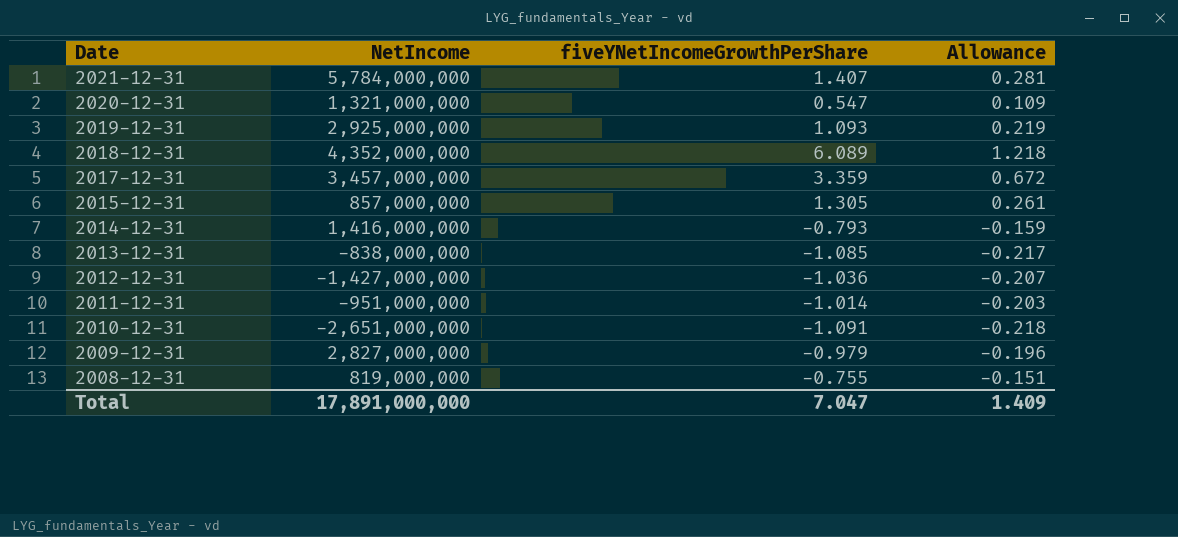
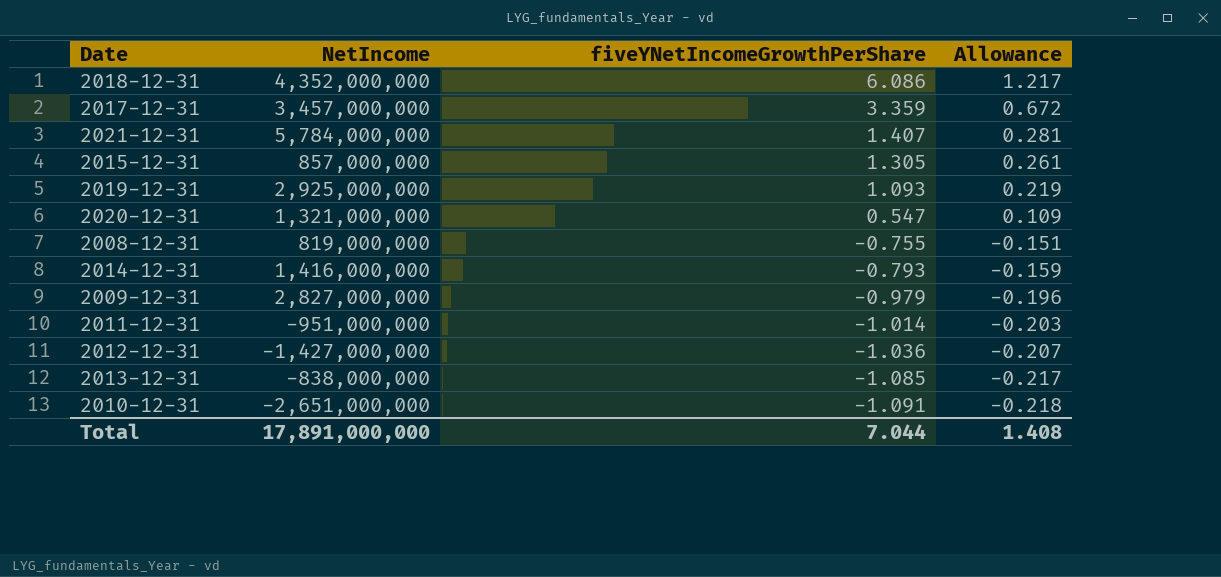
row order: Date descending -> fiveYNetIncomeGrowthPerShare descending
2018-12-31 | fiveYNetIncomeGrowthPerShare: 6.089 -> 6.086
2018-12-31 | Allowance: 1.218 -> 1.217
Total | fiveYNetIncomeGrowthPerShare: 7.047 -> 7.044
Total | Allowance: 1.409 -> 1.408

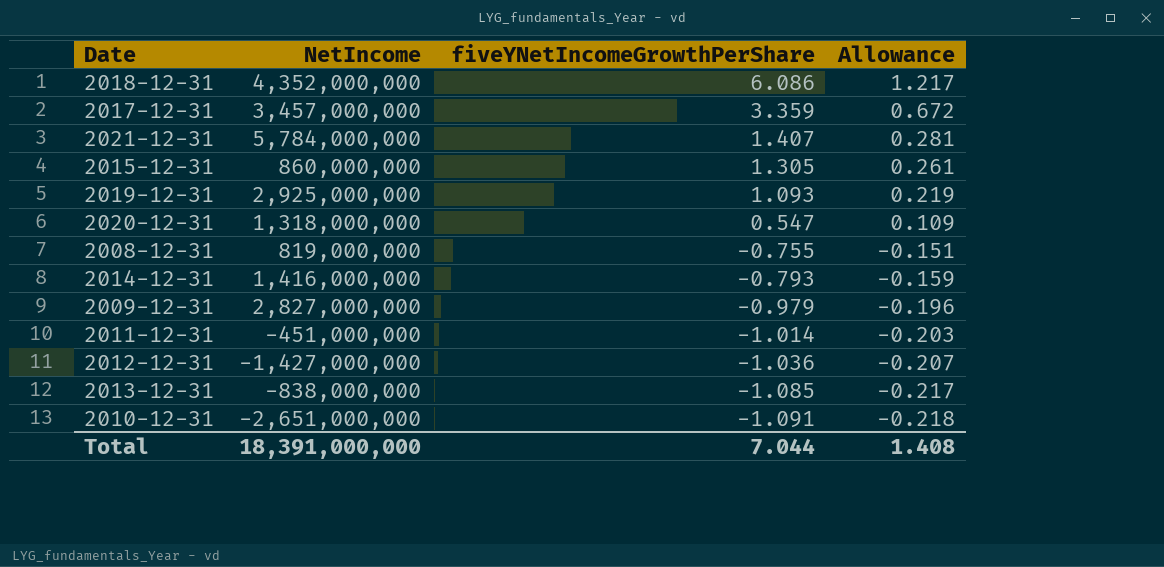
2015-12-31 | NetIncome: 857,000,000 -> 860,000,000
2020-12-31 | NetIncome: 1,321,000,000 -> 1,318,000,000
2011-12-31 | NetIncome: -951,000,000 -> -451,000,000
Total | NetIncome: 17,891,000,000 -> 18,391,000,000

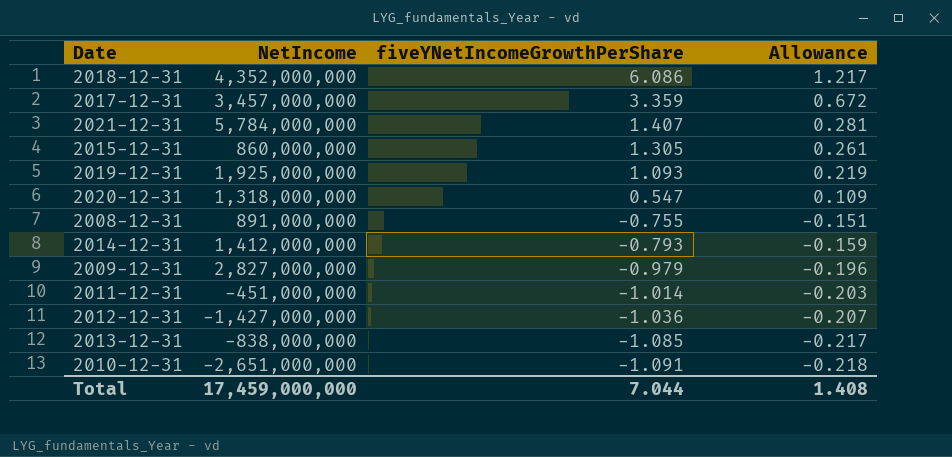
2019-12-31 | NetIncome: 2,925,000,000 -> 1,925,000,000
2008-12-31 | NetIncome: 819,000,000 -> 891,000,000
2014-12-31 | NetIncome: 1,416,000,000 -> 1,412,000,000
Total | NetIncome: 18,391,000,000 -> 17,459,000,000

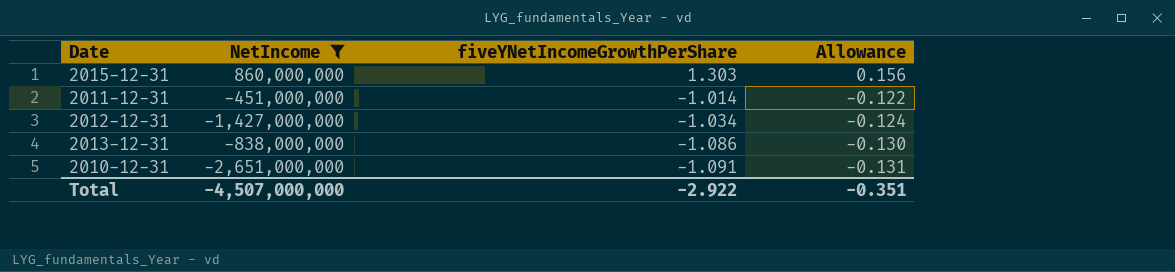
filter: none -> NetIncome <= 860,000,000
column Allowance | formula: [fiveYNetIncomeGrowthPerShare] * 0.2 -> [fiveYNetIncomeGrowthPerShare] * 0.12
2015-12-31 | fiveYNetIncomeGrowthPerShare: 1.305 -> 1.303
2012-12-31 | fiveYNetIncomeGrowthPerShare: -1.036 -> -1.034
2013-12-31 | fiveYNetIncomeGrowthPerShare: -1.085 -> -1.086
Total | NetIncome: 17,459,000,000 -> -4,507,000,000
Total | fiveYNetIncomeGrowthPerShare: 7.044 -> -2.922
Total | Allowance: 1.408 -> -0.351

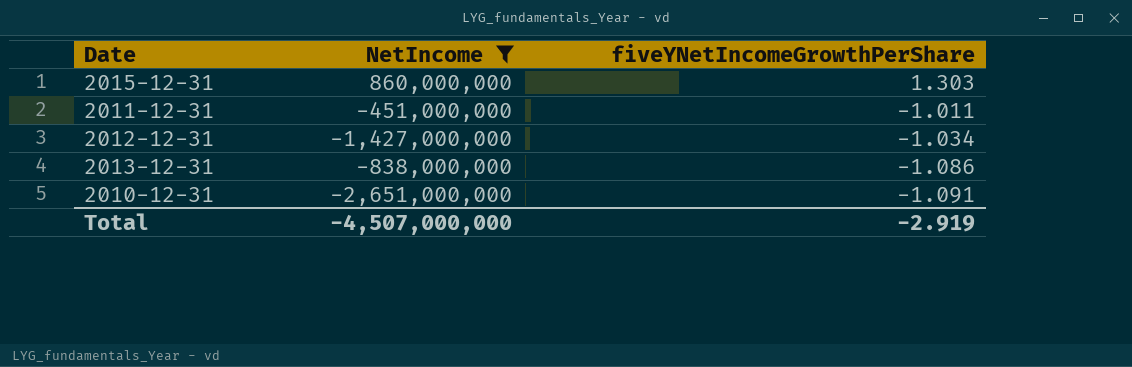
column Allowance | formula: [fiveYNetIncomeGrowthPerShare] * 0.12 -> none
2011-12-31 | fiveYNetIncomeGrowthPerShare: -1.014 -> -1.011
Total | fiveYNetIncomeGrowthPerShare: -2.922 -> -2.919

